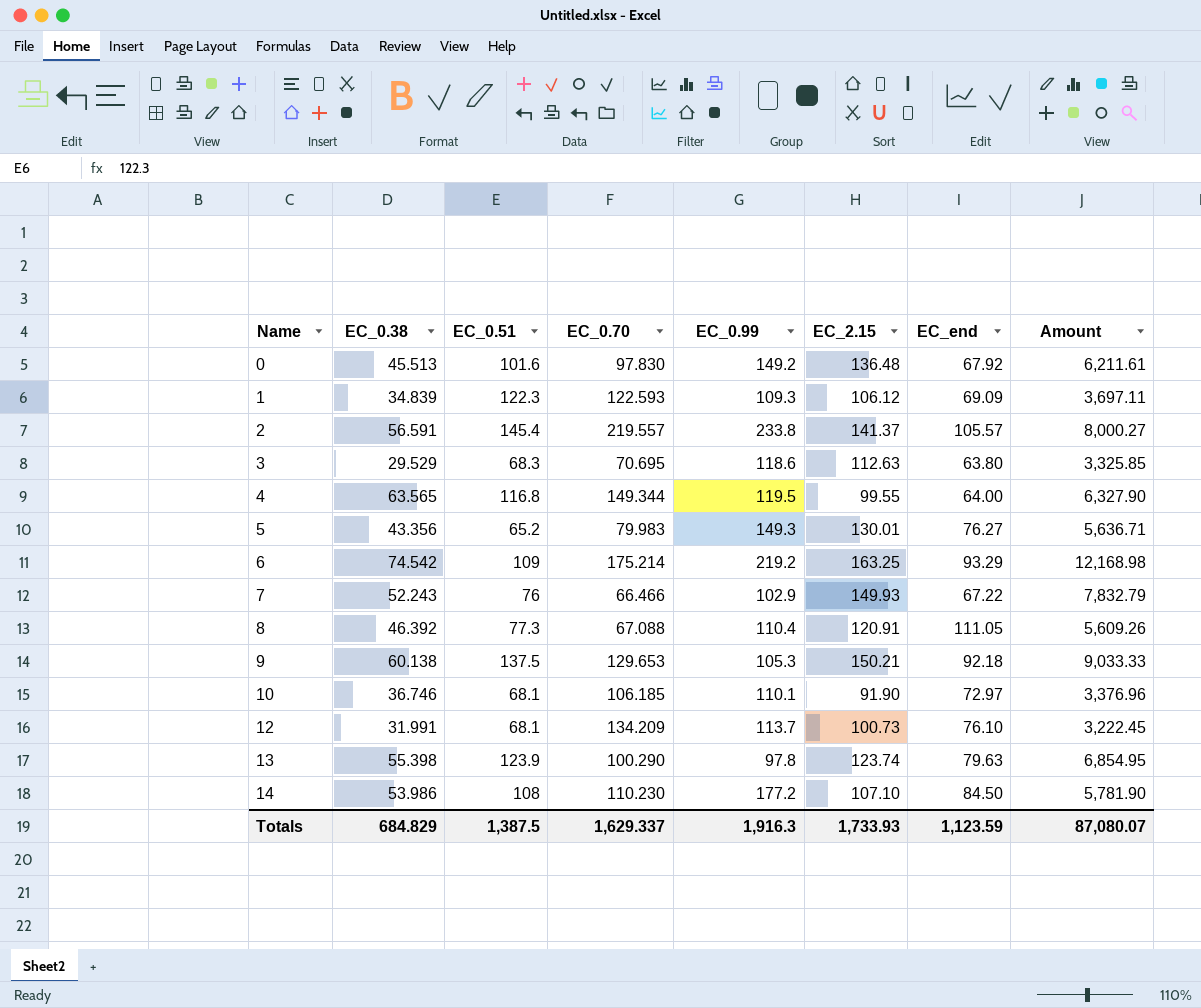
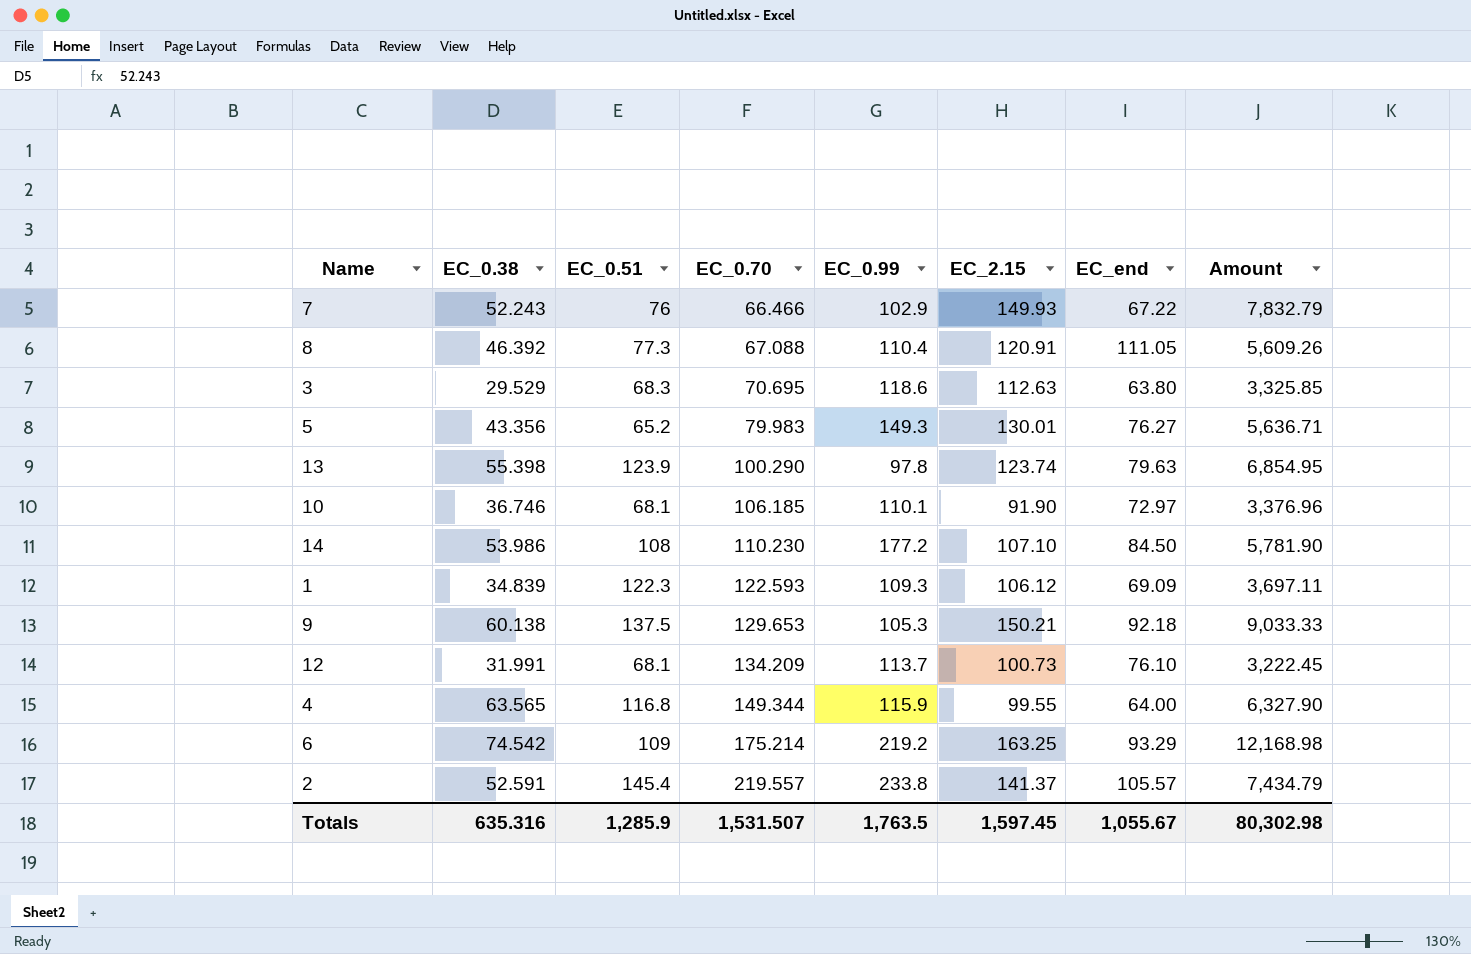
row order: Name ascending -> EC_0.70 ascending
row 0: 45.513 | 101.6 | 97.830 | 149.2 | 136.48 | 67.92 | 6,211.61 -> none
4 | EC_0.99: 119.5 -> 115.9
2 | EC_0.38: 56.591 -> 52.591
2 | Amount: 8,000.27 -> 7,434.79
Totals | EC_0.38: 684.829 -> 635.316
Totals | EC_0.51: 1,387.5 -> 1,285.9
Totals | EC_0.70: 1,629.337 -> 1,531.507
Totals | EC_0.99: 1,916.3 -> 1,763.5
Totals | EC_2.15: 1,733.93 -> 1,597.45
Totals | EC_end: 1,123.59 -> 1,055.67
Totals | Amount: 87,080.07 -> 80,302.98

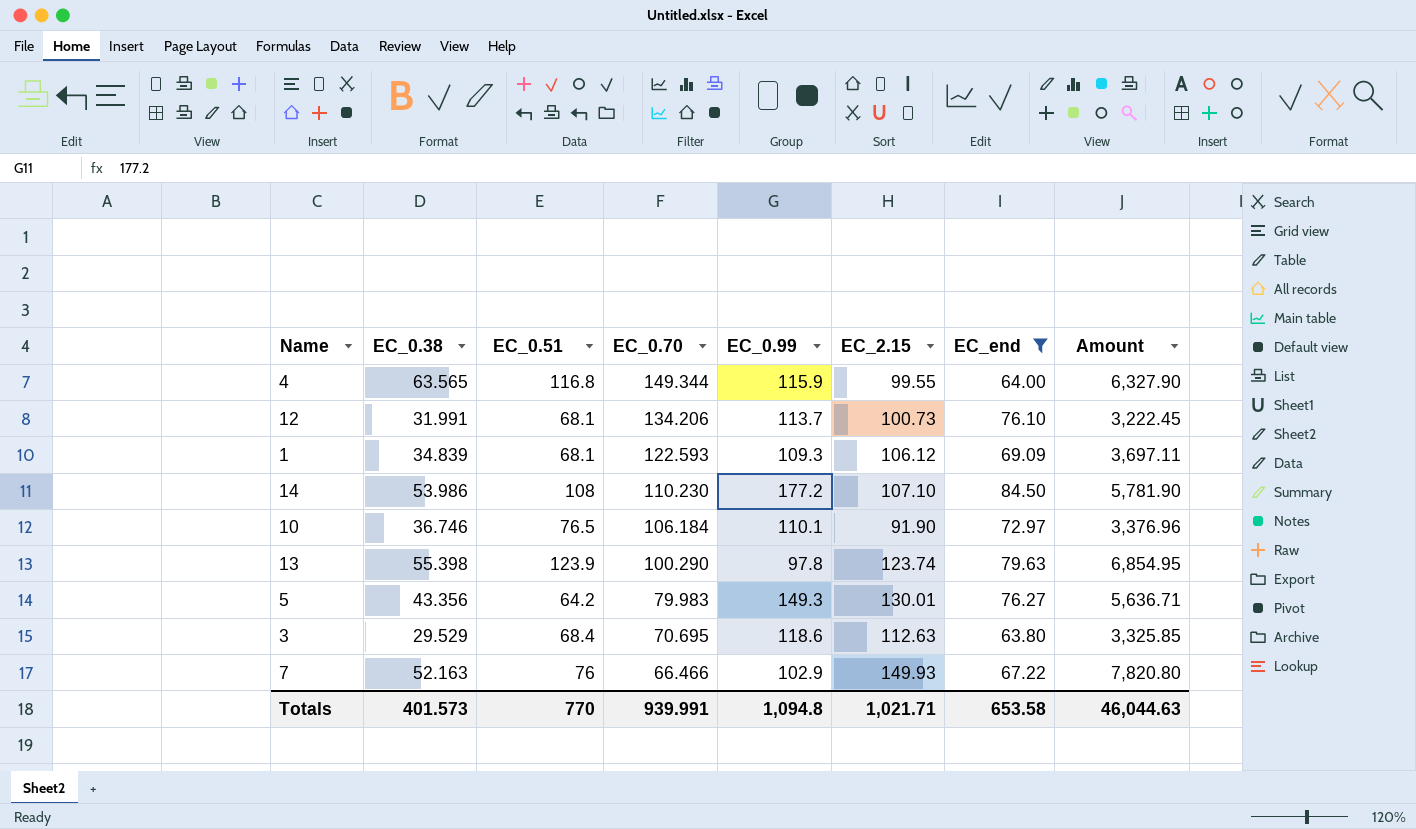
filter: none -> EC_end <= 84.50
row order: EC_0.70 ascending -> EC_0.70 descending
12 | EC_0.70: 134.209 -> 134.206
1 | EC_0.51: 122.3 -> 68.1
10 | EC_0.51: 68.1 -> 76.5
10 | EC_0.70: 106.185 -> 106.184
5 | EC_0.51: 65.2 -> 64.2
3 | EC_0.51: 68.3 -> 68.4
7 | EC_0.38: 52.243 -> 52.163
7 | Amount: 7,832.79 -> 7,820.80
Totals | EC_0.38: 635.316 -> 401.573
Totals | EC_0.51: 1,285.9 -> 770
Totals | EC_0.70: 1,531.507 -> 939.991
Totals | EC_0.99: 1,763.5 -> 1,094.8
Totals | EC_2.15: 1,597.45 -> 1,021.71
Totals | EC_end: 1,055.67 -> 653.58
Totals | Amount: 80,302.98 -> 46,044.63

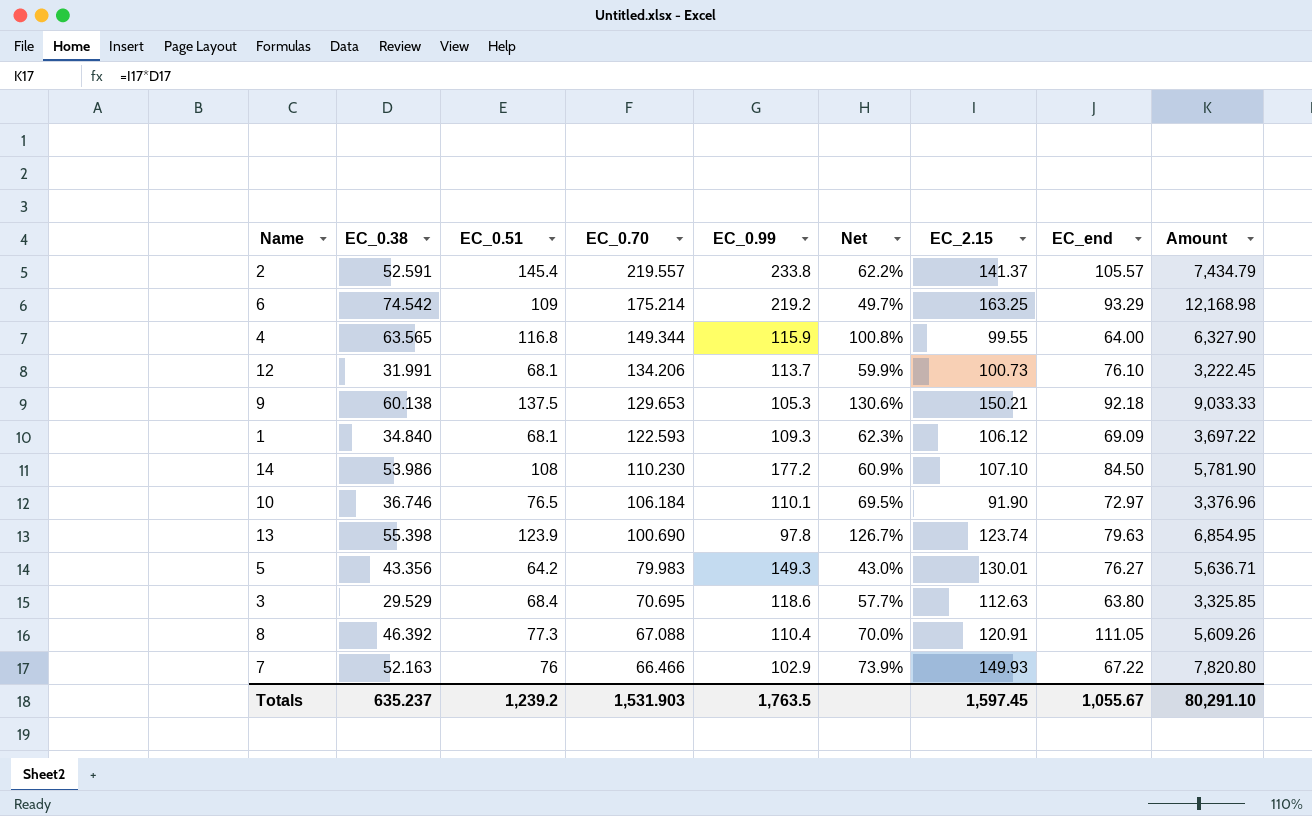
filter: EC_end <= 84.50 -> none
column Net | formula: none -> [EC_0.51] / [EC_0.99]
1 | EC_0.38: 34.839 -> 34.840
1 | Amount: 3,697.11 -> 3,697.22
13 | EC_0.70: 100.290 -> 100.690
Totals | EC_0.38: 401.573 -> 635.237
Totals | EC_0.51: 770 -> 1,239.2
Totals | EC_0.70: 939.991 -> 1,531.903
Totals | EC_0.99: 1,094.8 -> 1,763.5
Totals | EC_2.15: 1,021.71 -> 1,597.45
Totals | EC_end: 653.58 -> 1,055.67
Totals | Amount: 46,044.63 -> 80,291.10

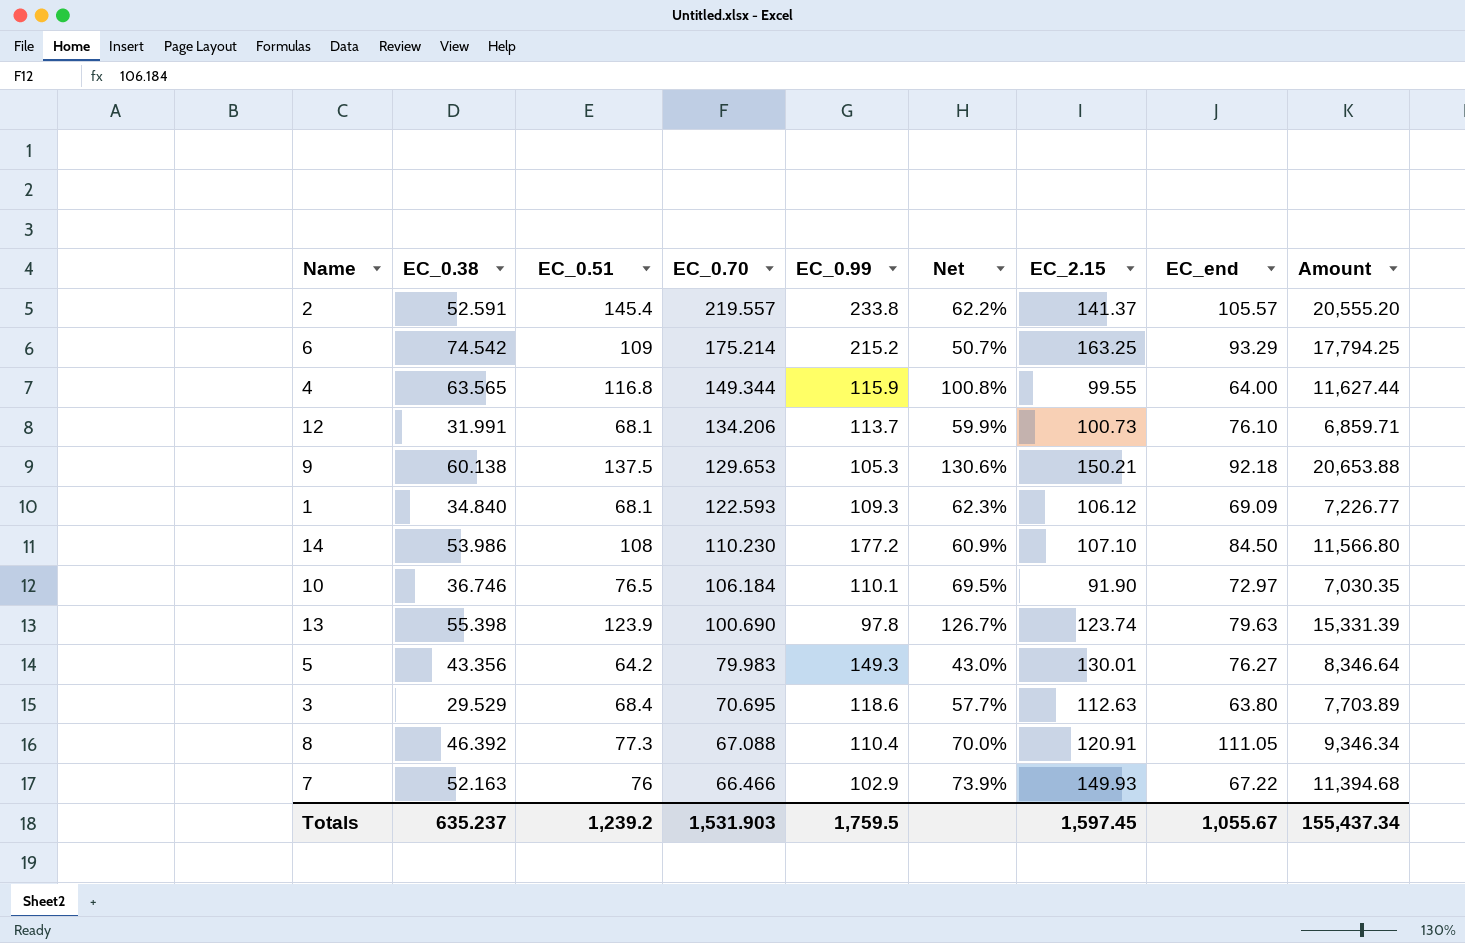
column Amount | formula: [EC_0.38] * [EC_2.15] -> [EC_0.51] * [EC_2.15]
6 | EC_0.99: 219.2 -> 215.2
6 | Net: 49.7% -> 50.7%
Totals | EC_0.99: 1,763.5 -> 1,759.5
Totals | Amount: 80,291.10 -> 155,437.34

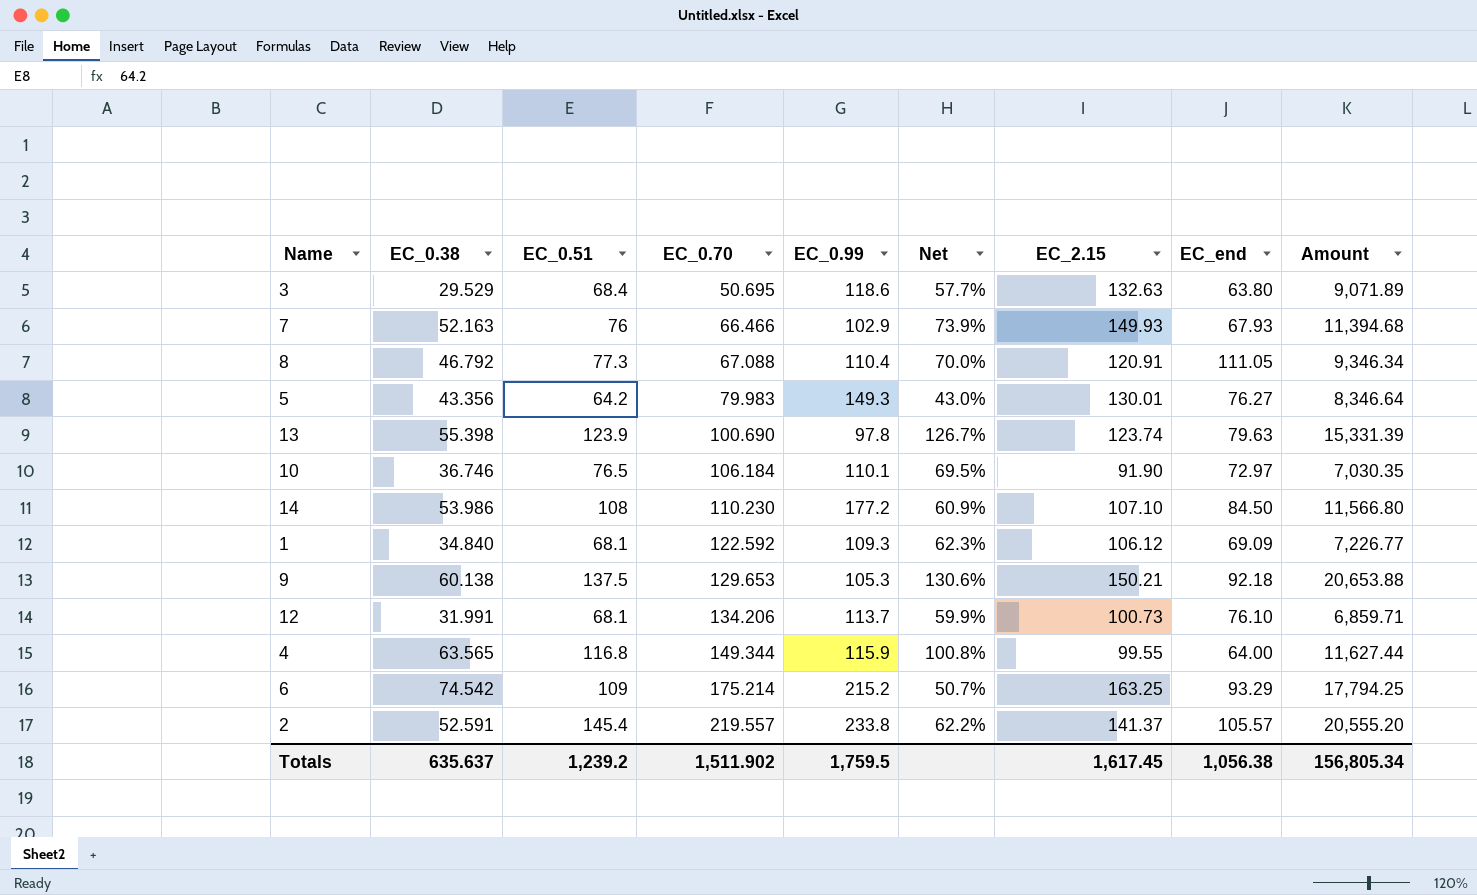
row order: EC_0.70 descending -> EC_0.70 ascending
3 | EC_0.70: 70.695 -> 50.695
3 | EC_2.15: 112.63 -> 132.63
3 | Amount: 7,703.89 -> 9,071.89
7 | EC_end: 67.22 -> 67.93
8 | EC_0.38: 46.392 -> 46.792
1 | EC_0.70: 122.593 -> 122.592
Totals | EC_0.38: 635.237 -> 635.637
Totals | EC_0.70: 1,531.903 -> 1,511.902
Totals | EC_2.15: 1,597.45 -> 1,617.45
Totals | EC_end: 1,055.67 -> 1,056.38
Totals | Amount: 155,437.34 -> 156,805.34

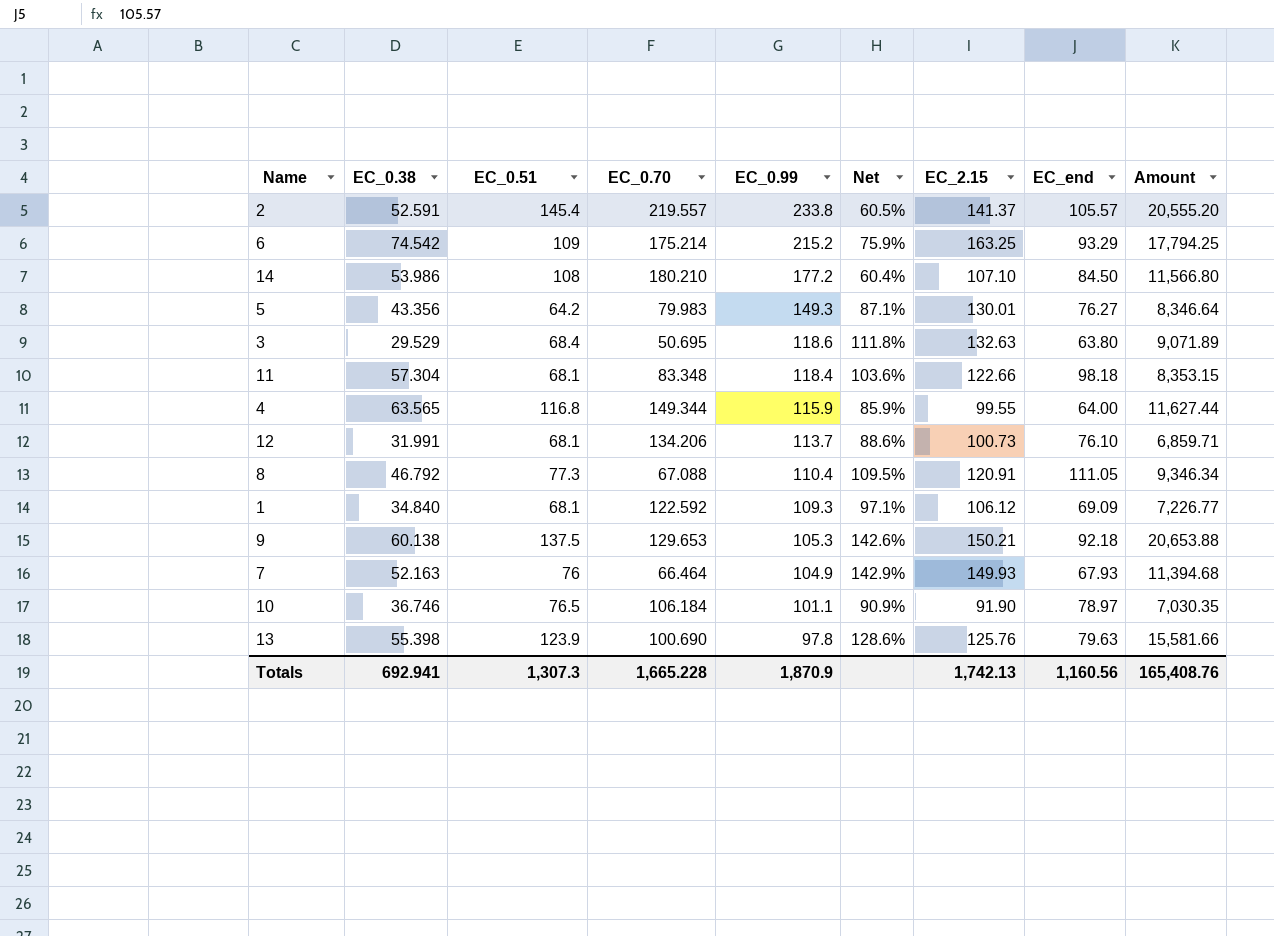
row order: EC_0.70 ascending -> EC_0.99 descending
column Net | formula: [EC_0.51] / [EC_0.99] -> [EC_2.15] / [EC_0.99]
14 | EC_0.70: 110.230 -> 180.210
row 11: none -> 57.304 | 68.1 | 83.348 | 118.4 | 103.6% | 122.66 | 98.18 | 8,353.15
7 | EC_0.70: 66.466 -> 66.464
7 | EC_0.99: 102.9 -> 104.9
10 | EC_0.99: 110.1 -> 101.1
10 | EC_end: 72.97 -> 78.97
13 | EC_2.15: 123.74 -> 125.76
13 | Amount: 15,331.39 -> 15,581.66
Totals | EC_0.38: 635.637 -> 692.941
Totals | EC_0.51: 1,239.2 -> 1,307.3
Totals | EC_0.70: 1,511.902 -> 1,665.228
Totals | EC_0.99: 1,759.5 -> 1,870.9
Totals | EC_2.15: 1,617.45 -> 1,742.13
Totals | EC_end: 1,056.38 -> 1,160.56
Totals | Amount: 156,805.34 -> 165,408.76

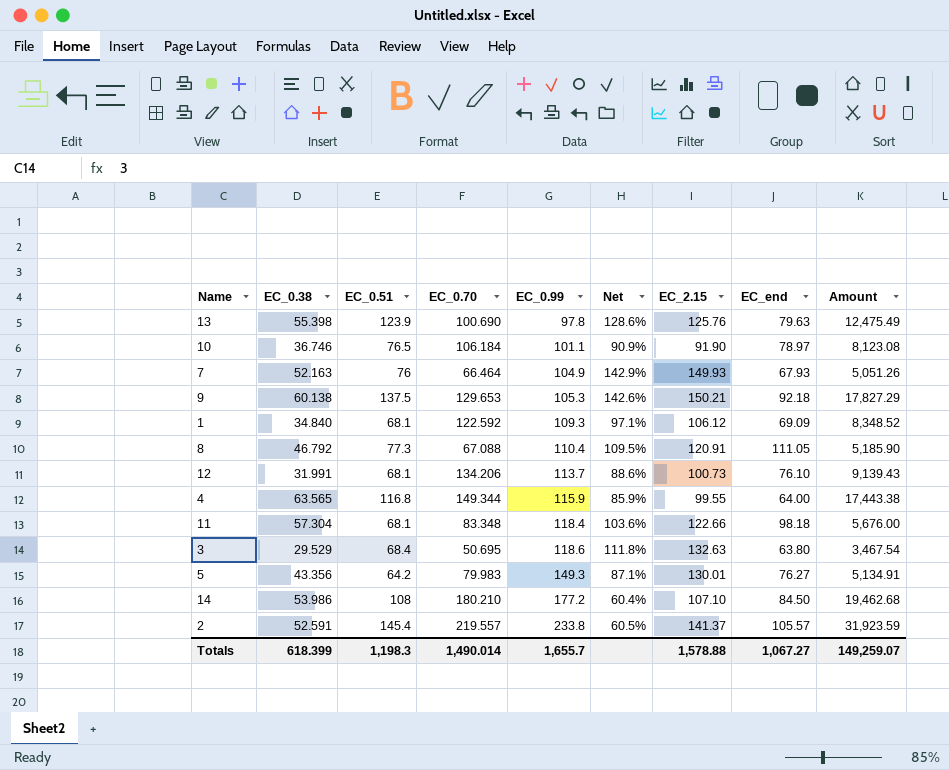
row order: EC_0.99 descending -> EC_0.99 ascending
column Amount | formula: [EC_0.51] * [EC_2.15] -> [EC_0.51] * [EC_0.70]
row 6: 74.542 | 109 | 175.214 | 215.2 | 75.9% | 163.25 | 93.29 | 17,794.25 -> none
Totals | EC_0.38: 692.941 -> 618.399
Totals | EC_0.51: 1,307.3 -> 1,198.3
Totals | EC_0.70: 1,665.228 -> 1,490.014
Totals | EC_0.99: 1,870.9 -> 1,655.7
Totals | EC_2.15: 1,742.13 -> 1,578.88
Totals | EC_end: 1,160.56 -> 1,067.27
Totals | Amount: 165,408.76 -> 149,259.07

